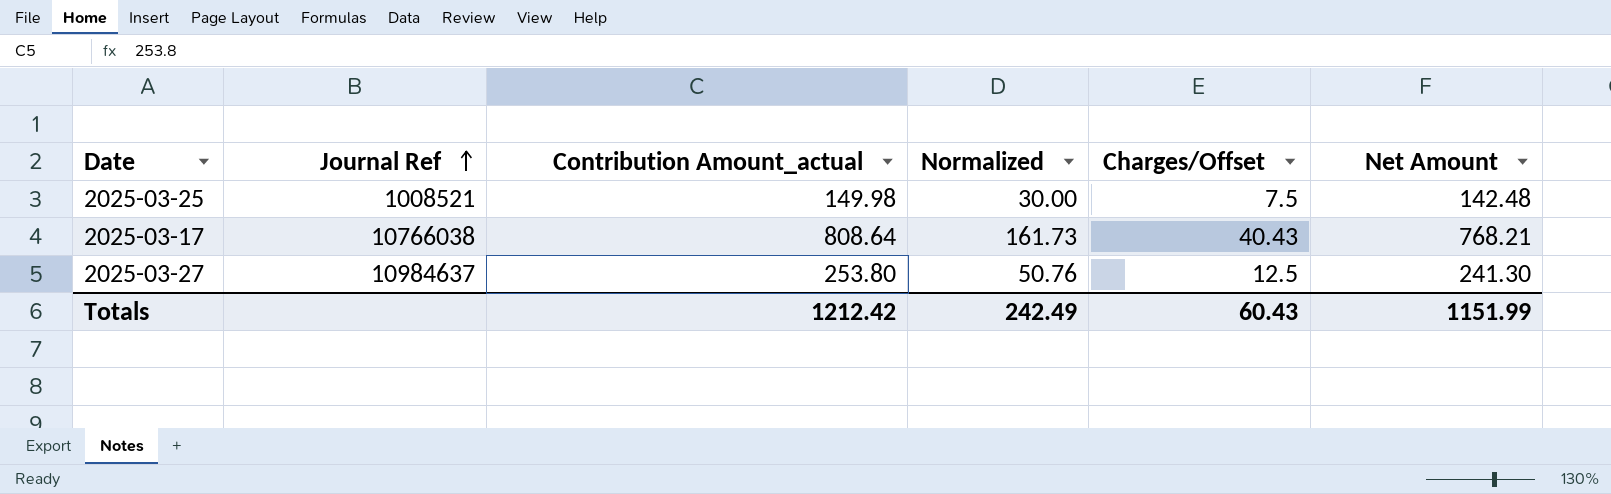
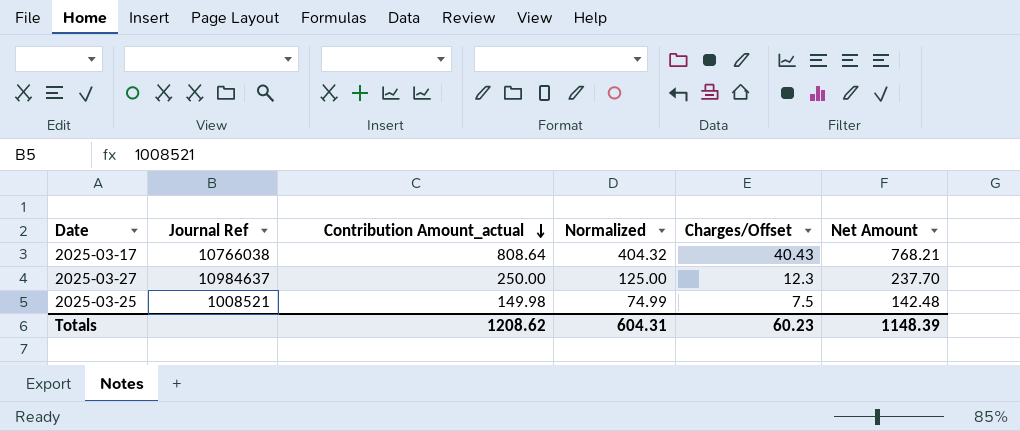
row order: Journal Ref ascending -> Contribution Amount_actual descending
column Normalized | formula: [Contribution Amount_actual] * 0.2 -> [Contribution Amount_actual] * 0.5
2025-03-27 | Contribution Amount_actual: 253.80 -> 250.00
2025-03-27 | Charges/Offset: 12.5 -> 12.3
2025-03-27 | Net Amount: 241.30 -> 237.70
Totals | Contribution Amount_actual: 1212.42 -> 1208.62
Totals | Normalized: 242.49 -> 604.31
Totals | Charges/Offset: 60.43 -> 60.23
Totals | Net Amount: 1151.99 -> 1148.39

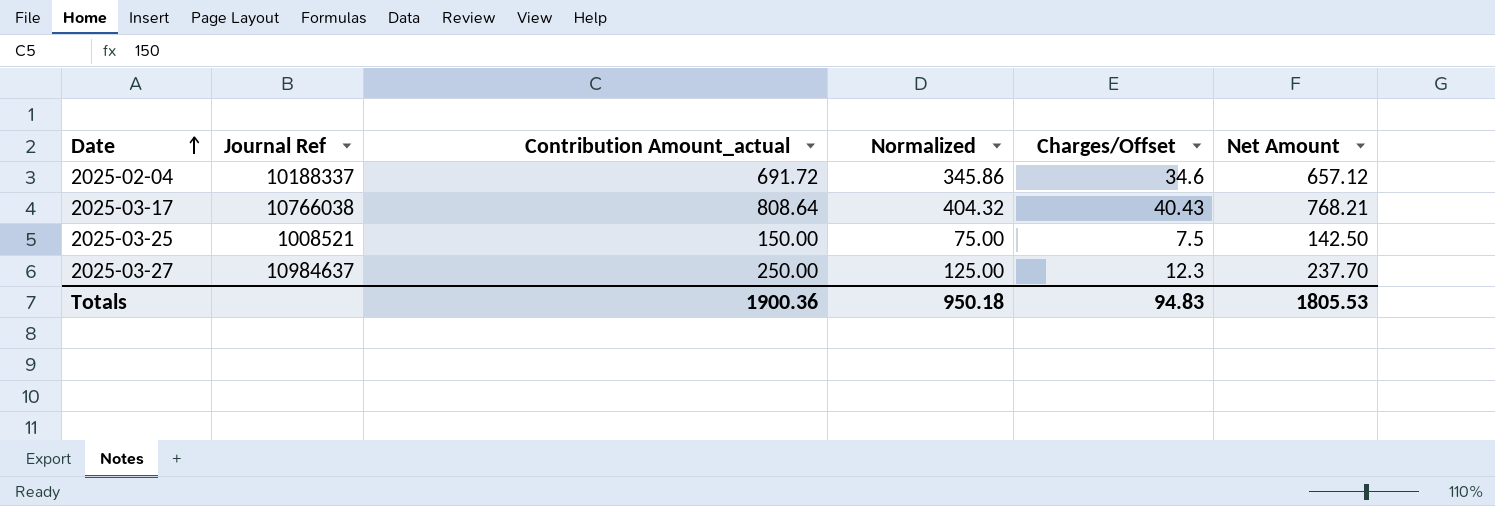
row order: Contribution Amount_actual descending -> Date ascending
row 2025-02-04: none -> 10188337 | 691.72 | 345.86 | 34.6 | 657.12
2025-03-25 | Contribution Amount_actual: 149.98 -> 150.00
2025-03-25 | Normalized: 74.99 -> 75.00
2025-03-25 | Net Amount: 142.48 -> 142.50
Totals | Contribution Amount_actual: 1208.62 -> 1900.36
Totals | Normalized: 604.31 -> 950.18
Totals | Charges/Offset: 60.23 -> 94.83
Totals | Net Amount: 1148.39 -> 1805.53

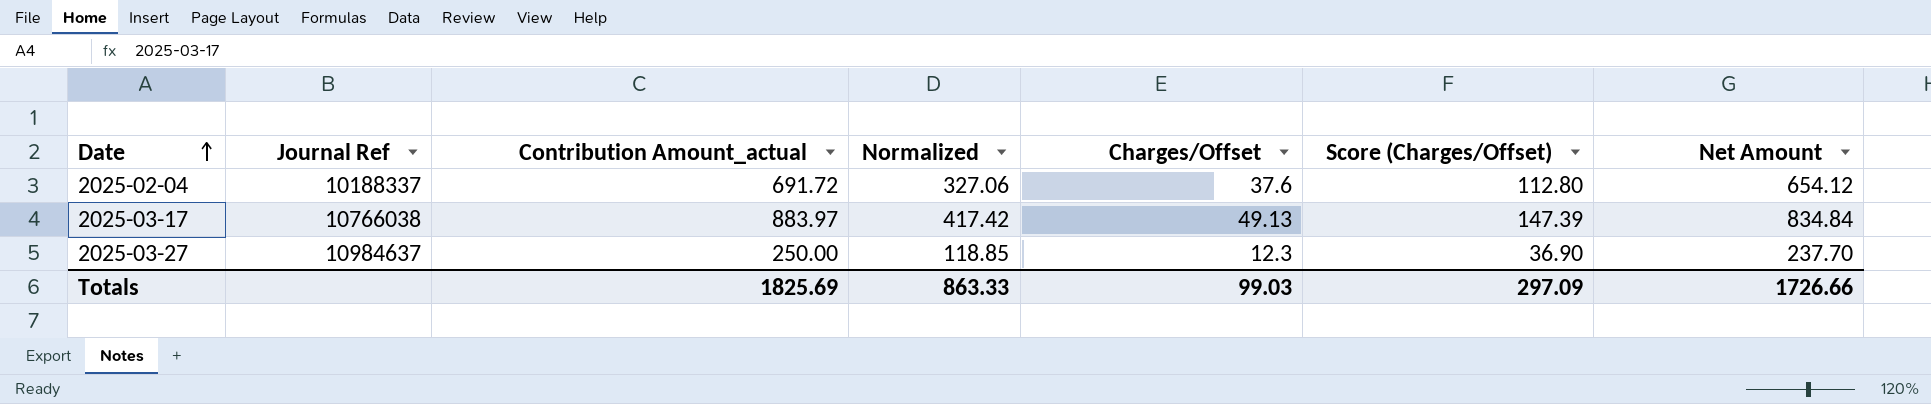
column Normalized | formula: [Contribution Amount_actual] * 0.5 -> [Net Amount] * 0.5
column Score (Charges/Offset) | formula: none -> [Charges/Offset] * 3
row 2025-03-25: 1008521 | 150.00 | 75.00 | 7.5 | 142.50 -> none
2025-02-04 | Charges/Offset: 34.6 -> 37.6
2025-02-04 | Net Amount: 657.12 -> 654.12
2025-03-17 | Contribution Amount_actual: 808.64 -> 883.97
2025-03-17 | Charges/Offset: 40.43 -> 49.13
2025-03-17 | Net Amount: 768.21 -> 834.84
Totals | Contribution Amount_actual: 1900.36 -> 1825.69
Totals | Normalized: 950.18 -> 863.33
Totals | Charges/Offset: 94.83 -> 99.03
Totals | Net Amount: 1805.53 -> 1726.66

